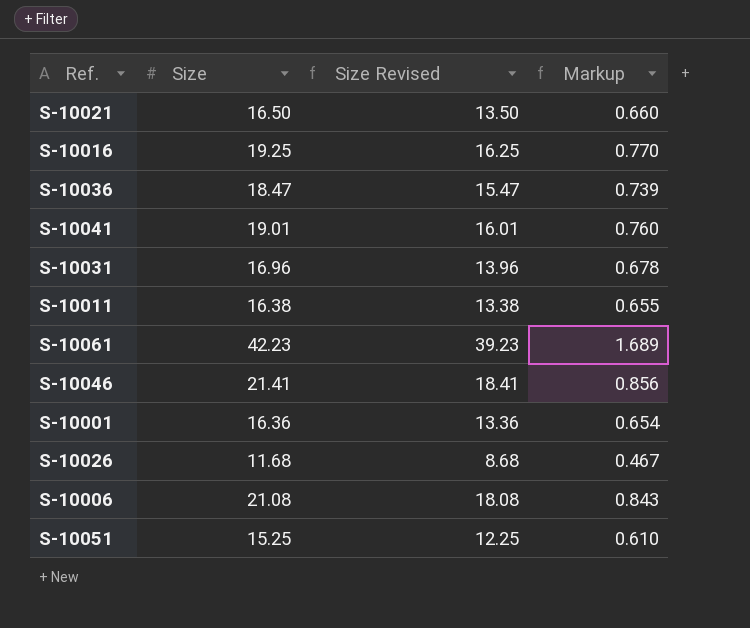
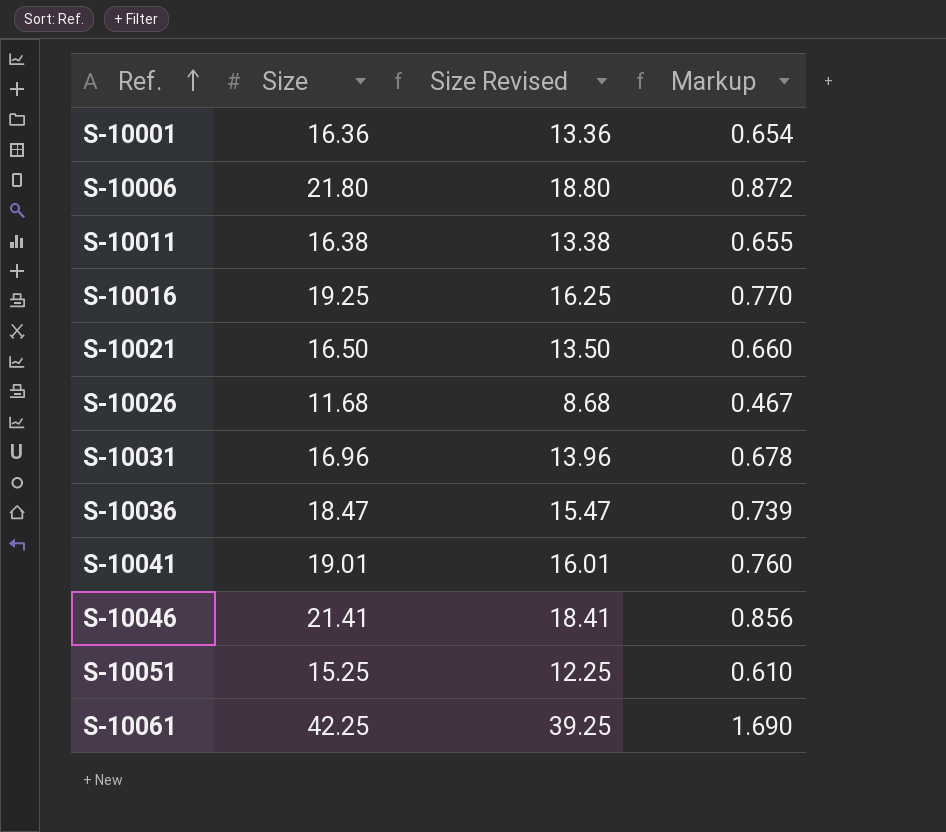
row order: none -> Ref. ascending
S-10006 | Size: 21.08 -> 21.80
S-10006 | Size Revised: 18.08 -> 18.80
S-10006 | Markup: 0.843 -> 0.872
S-10061 | Size: 42.23 -> 42.25
S-10061 | Size Revised: 39.23 -> 39.25
S-10061 | Markup: 1.689 -> 1.690

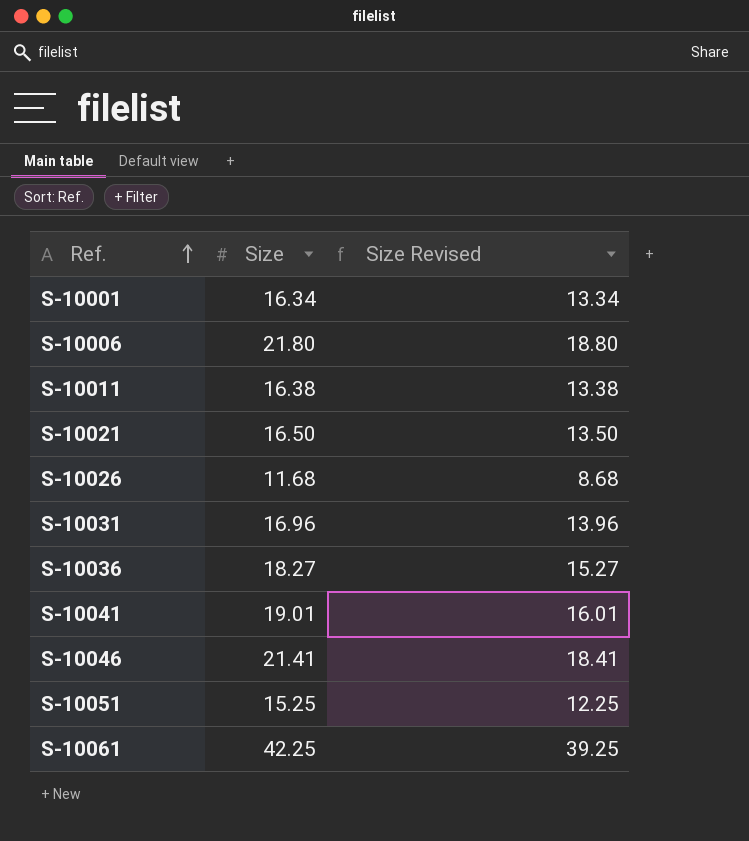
column Markup | formula: [Size] * 0.04 -> none
row S-10016: 19.25 | 16.25 | 0.770 -> none
S-10001 | Size: 16.36 -> 16.34
S-10001 | Size Revised: 13.36 -> 13.34
S-10036 | Size: 18.47 -> 18.27
S-10036 | Size Revised: 15.47 -> 15.27

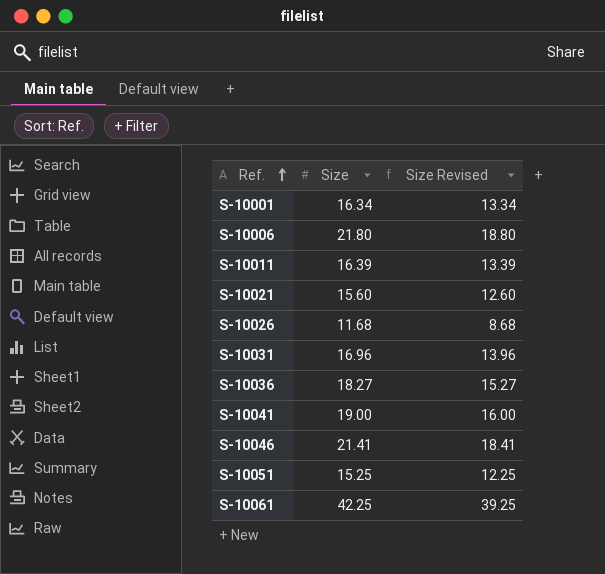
S-10011 | Size: 16.38 -> 16.39
S-10011 | Size Revised: 13.38 -> 13.39
S-10021 | Size: 16.50 -> 15.60
S-10021 | Size Revised: 13.50 -> 12.60
S-10041 | Size: 19.01 -> 19.00
S-10041 | Size Revised: 16.01 -> 16.00

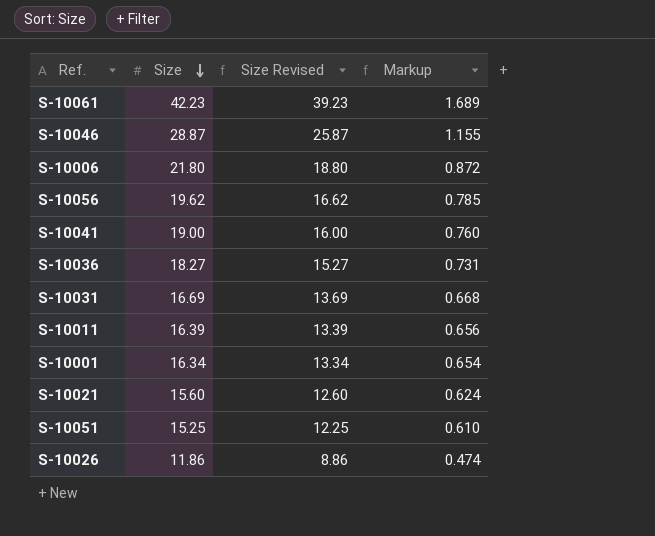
row order: Ref. ascending -> Size descending
column Markup | formula: none -> [Size] * 0.04
S-10061 | Size: 42.25 -> 42.23
S-10061 | Size Revised: 39.25 -> 39.23
S-10046 | Size: 21.41 -> 28.87
S-10046 | Size Revised: 18.41 -> 25.87
row S-10056: none -> 19.62 | 16.62 | 0.785
S-10031 | Size: 16.96 -> 16.69
S-10031 | Size Revised: 13.96 -> 13.69
S-10026 | Size: 11.68 -> 11.86
S-10026 | Size Revised: 8.68 -> 8.86

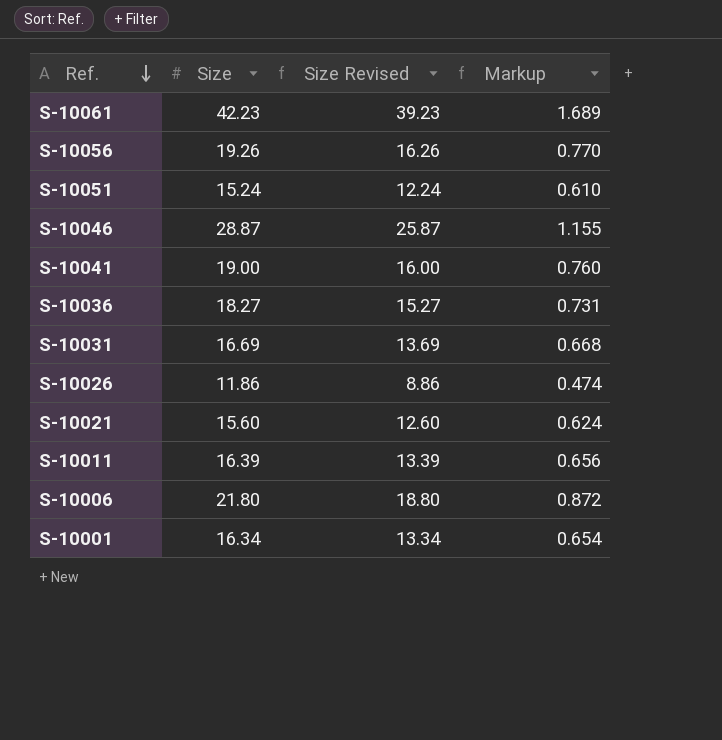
row order: Size descending -> Ref. descending
S-10056 | Size: 19.62 -> 19.26
S-10056 | Size Revised: 16.62 -> 16.26
S-10056 | Markup: 0.785 -> 0.770
S-10051 | Size: 15.25 -> 15.24
S-10051 | Size Revised: 12.25 -> 12.24

